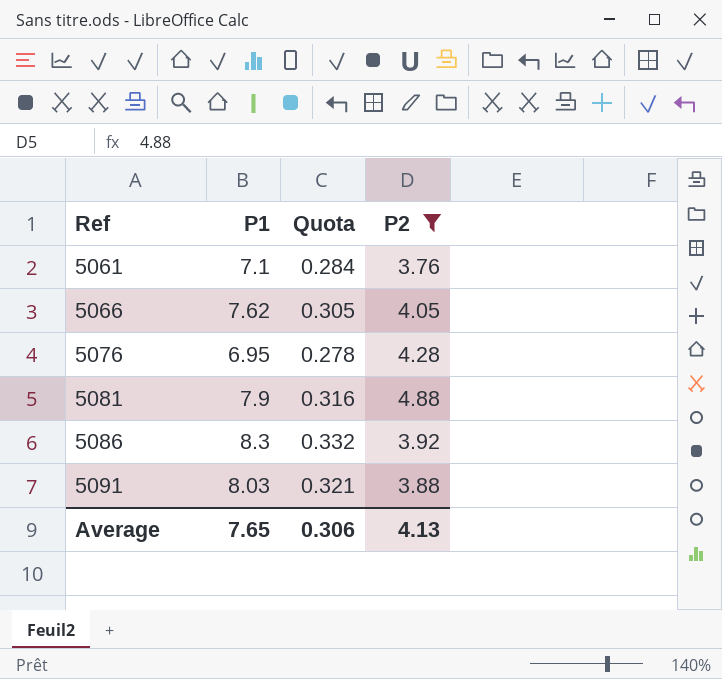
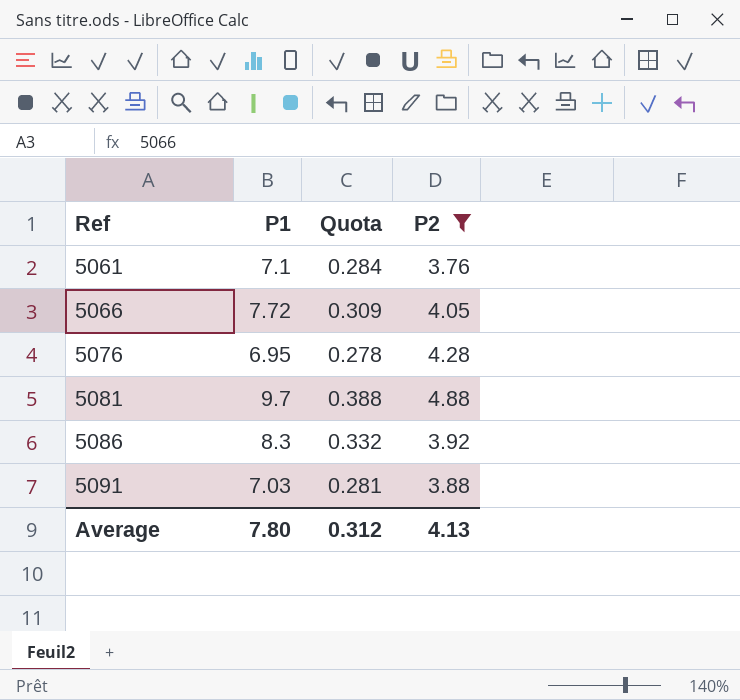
5066 | P1: 7.62 -> 7.72
5066 | Quota: 0.305 -> 0.309
5081 | P1: 7.9 -> 9.7
5081 | Quota: 0.316 -> 0.388
5091 | P1: 8.03 -> 7.03
5091 | Quota: 0.321 -> 0.281
Average | P1: 7.65 -> 7.80
Average | Quota: 0.306 -> 0.312

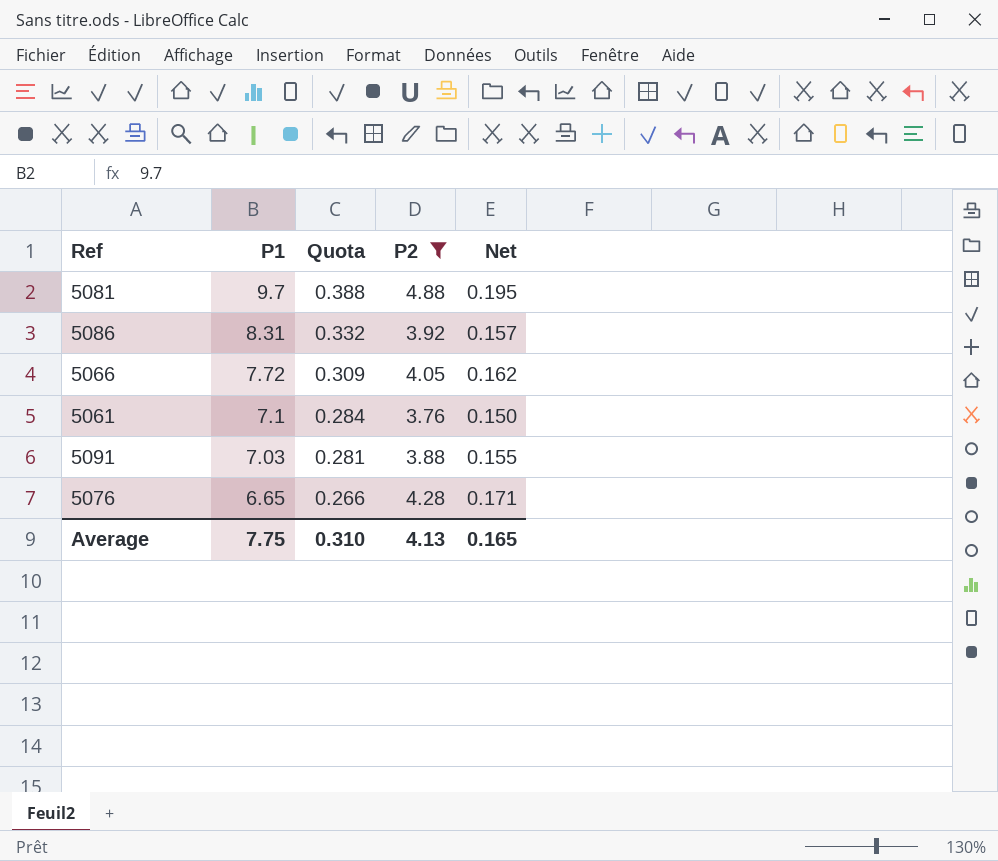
row order: Ref ascending -> P1 descending
column Net | formula: none -> [P2] * 0.04
5086 | P1: 8.3 -> 8.31
5076 | P1: 6.95 -> 6.65
5076 | Quota: 0.278 -> 0.266
Average | P1: 7.80 -> 7.75
Average | Quota: 0.312 -> 0.310

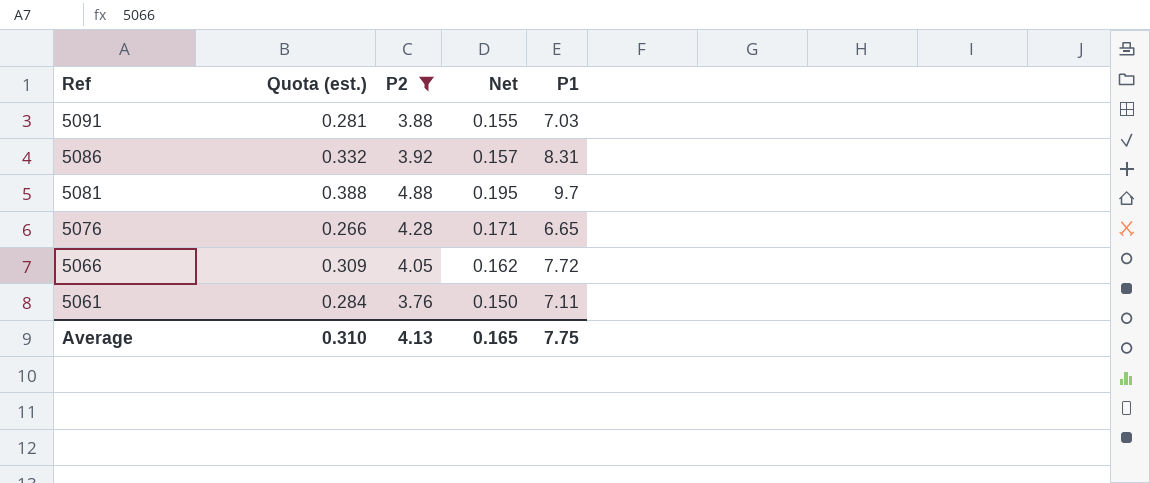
row order: P1 descending -> Ref descending
column name: Quota -> Quota (est.)
column P1 | position: 2 -> 5
5061 | P1: 7.1 -> 7.11

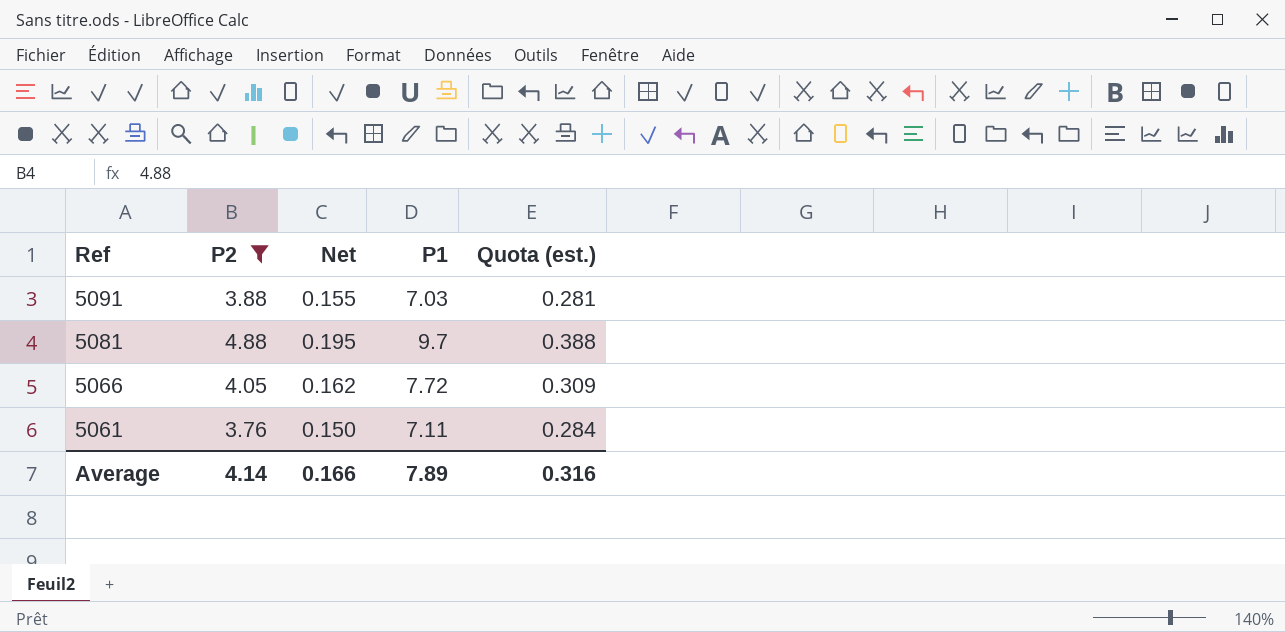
column Quota (est.) | position: 2 -> 5
row 5086: 0.332 | 3.92 | 0.157 | 8.31 -> none
row 5076: 0.266 | 4.28 | 0.171 | 6.65 -> none
Average | P2: 4.13 -> 4.14
Average | Net: 0.165 -> 0.166
Average | P1: 7.75 -> 7.89
Average | Quota (est.): 0.310 -> 0.316

